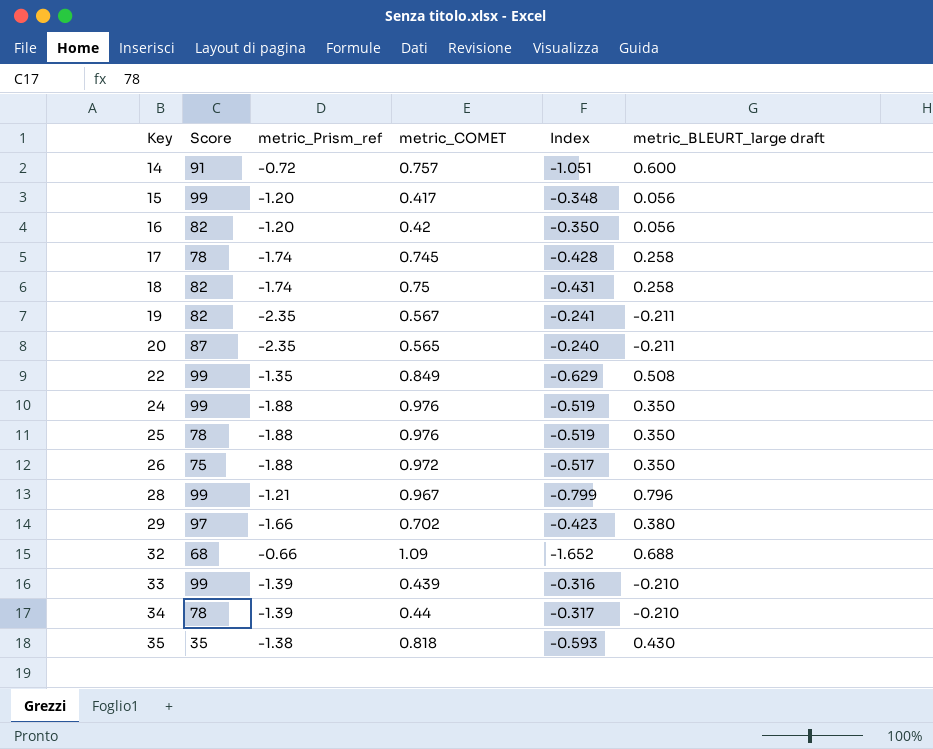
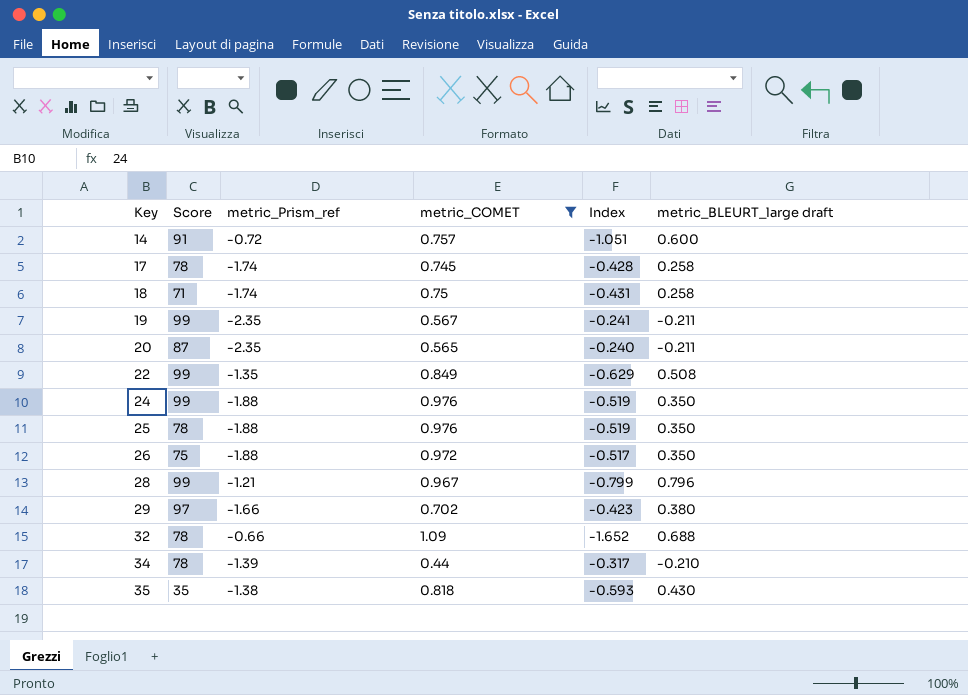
filter: none -> metric_COMET >= 0.44
18 | Score: 82 -> 71
19 | Score: 82 -> 99
32 | Score: 68 -> 78

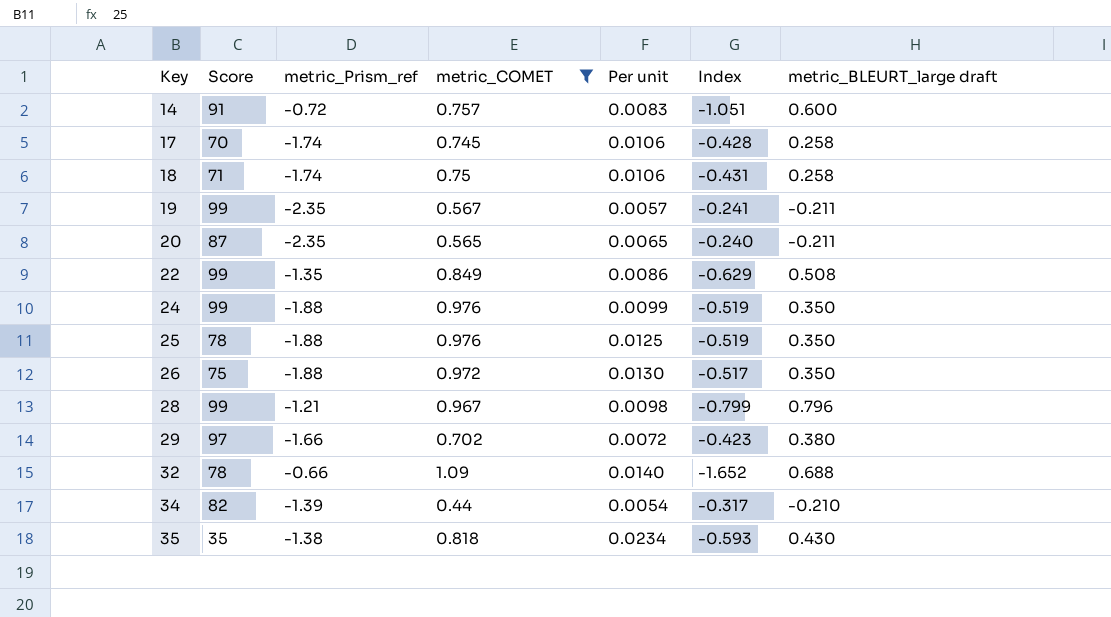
column Per unit | formula: none -> [metric_COMET] / [Score]
17 | Score: 78 -> 70
34 | Score: 78 -> 82

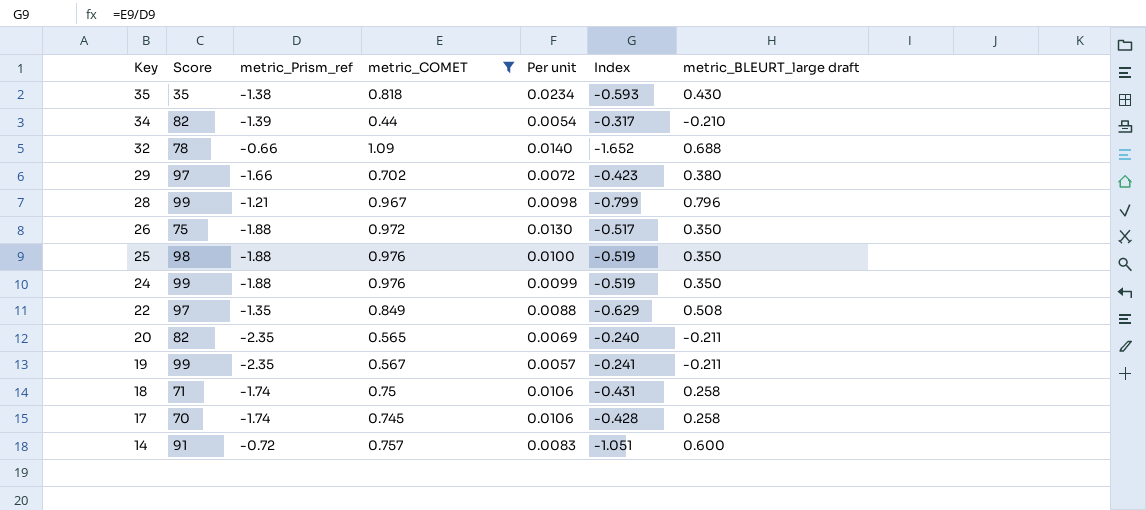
row order: Key ascending -> Key descending
25 | Score: 78 -> 98
25 | Per unit: 0.0125 -> 0.0100
22 | Score: 99 -> 97
22 | Per unit: 0.0086 -> 0.0088
20 | Score: 87 -> 82
20 | Per unit: 0.0065 -> 0.0069

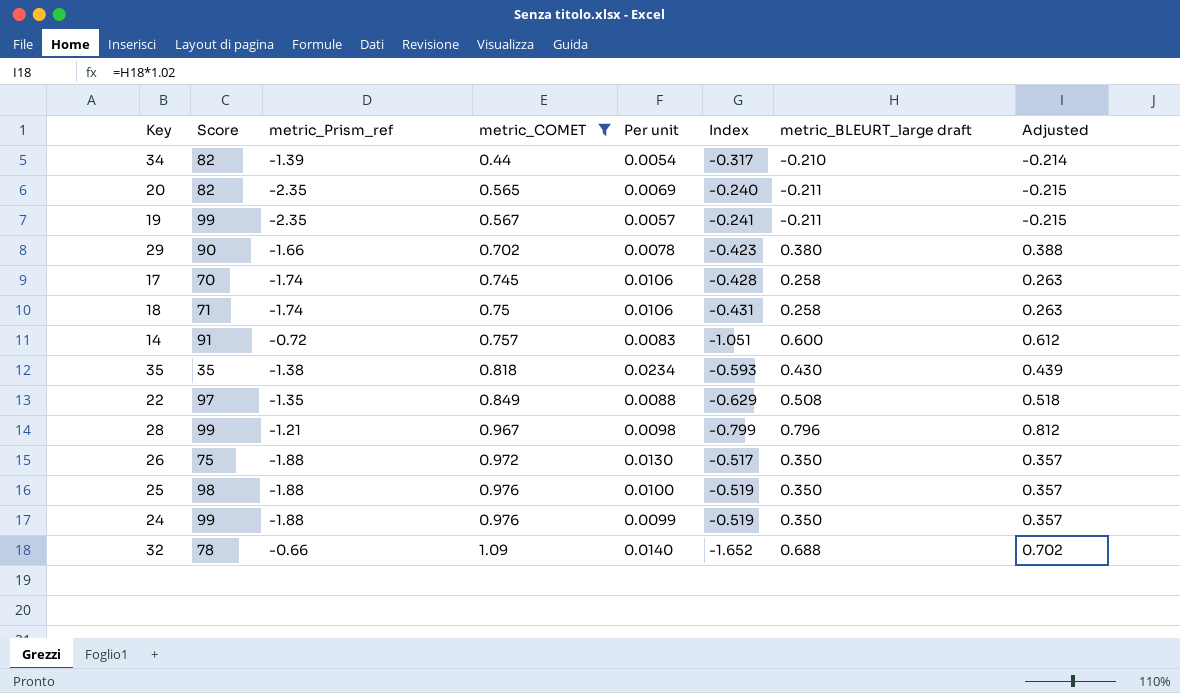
row order: Key descending -> metric_COMET ascending
column Adjusted | formula: none -> [metric_BLEURT_large draft] * 1.02
29 | Score: 97 -> 90
29 | Per unit: 0.0072 -> 0.0078

